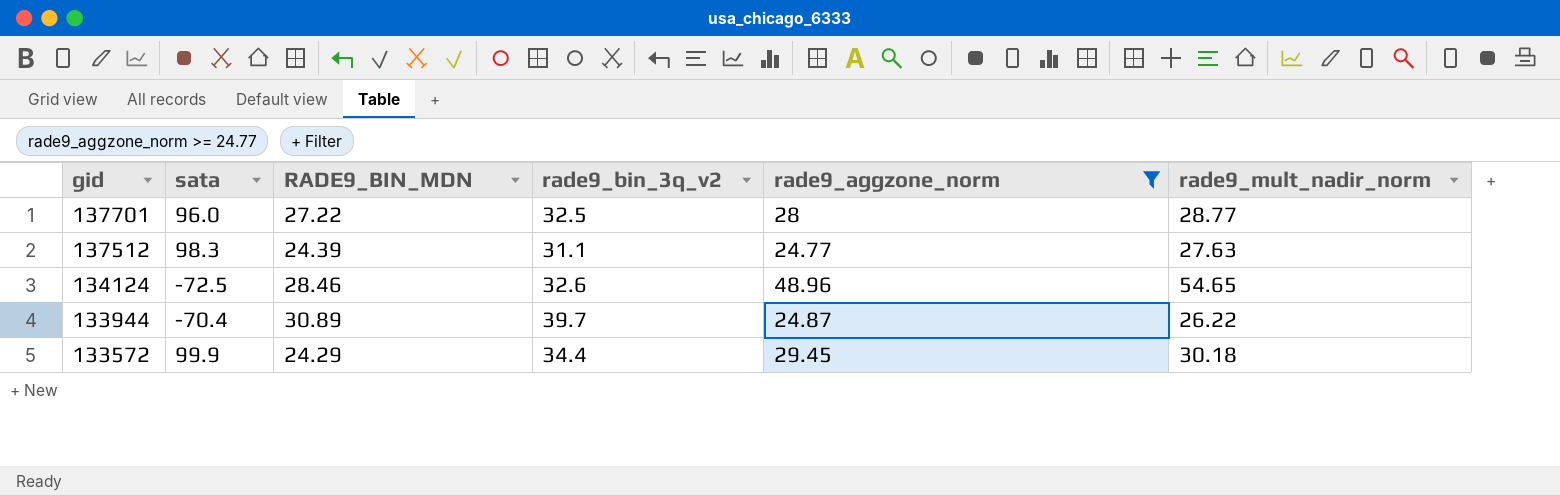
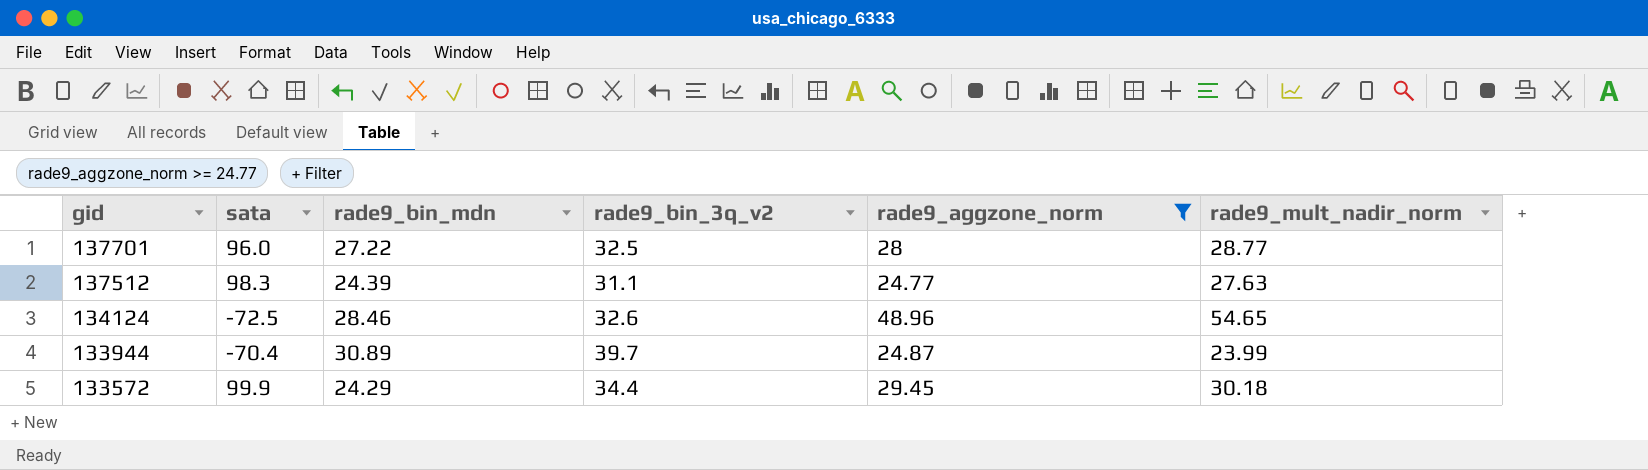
column name: RADE9_BIN_MDN -> rade9_bin_mdn
133944 | rade9_mult_nadir_norm: 26.22 -> 23.99

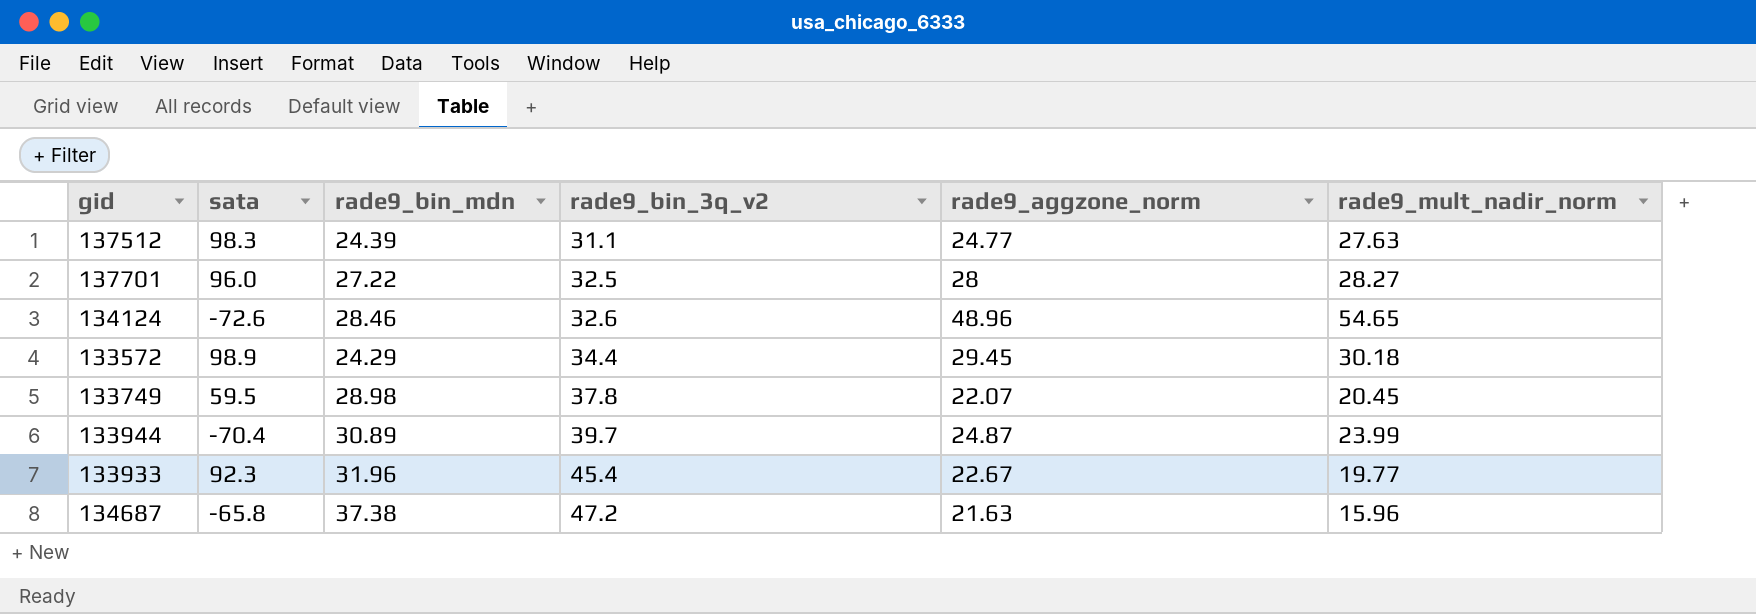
filter: rade9_aggzone_norm >= 24.77 -> none
row order: gid descending -> rade9_bin_3q_v2 ascending
137701 | rade9_mult_nadir_norm: 28.77 -> 28.27
134124 | sata: -72.5 -> -72.6
133572 | sata: 99.9 -> 98.9

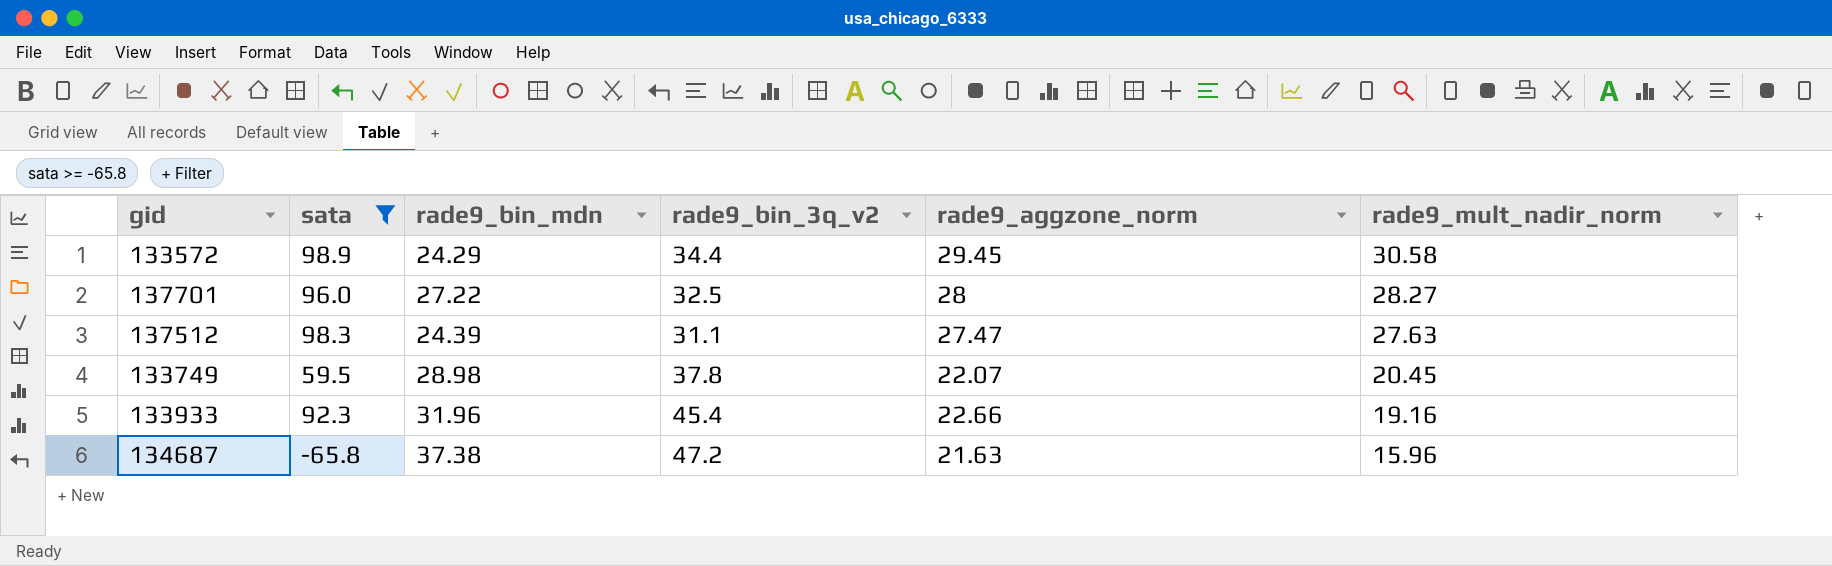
filter: none -> sata >= -65.8
row order: rade9_bin_3q_v2 ascending -> rade9_mult_nadir_norm descending
133572 | rade9_mult_nadir_norm: 30.18 -> 30.58
137512 | rade9_aggzone_norm: 24.77 -> 27.47
133933 | rade9_aggzone_norm: 22.67 -> 22.66
133933 | rade9_mult_nadir_norm: 19.77 -> 19.16

